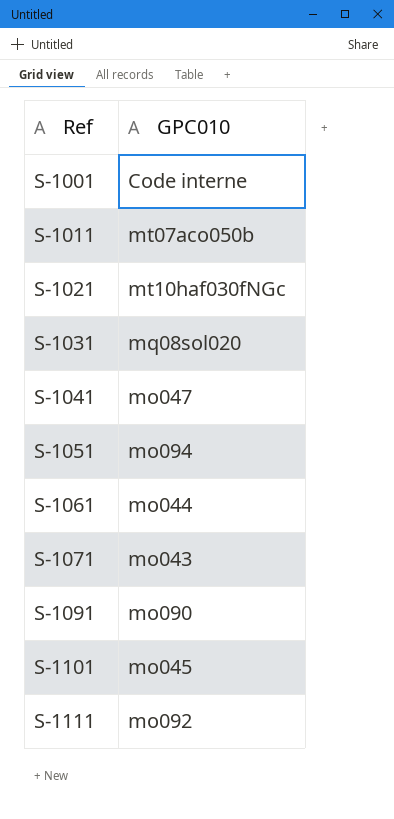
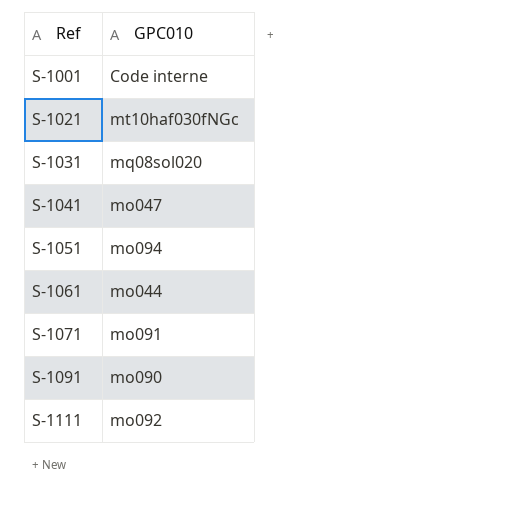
row S-1011: mt07aco050b -> none
row S-1101: mo045 -> none
S-1071 | GPC010: mo043 -> mo091

